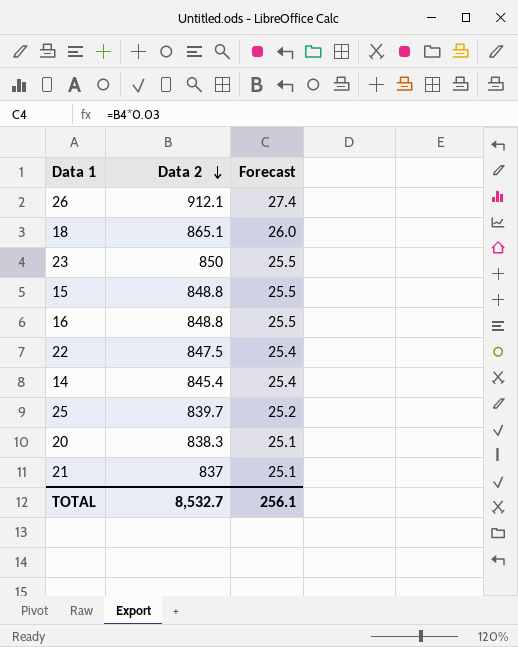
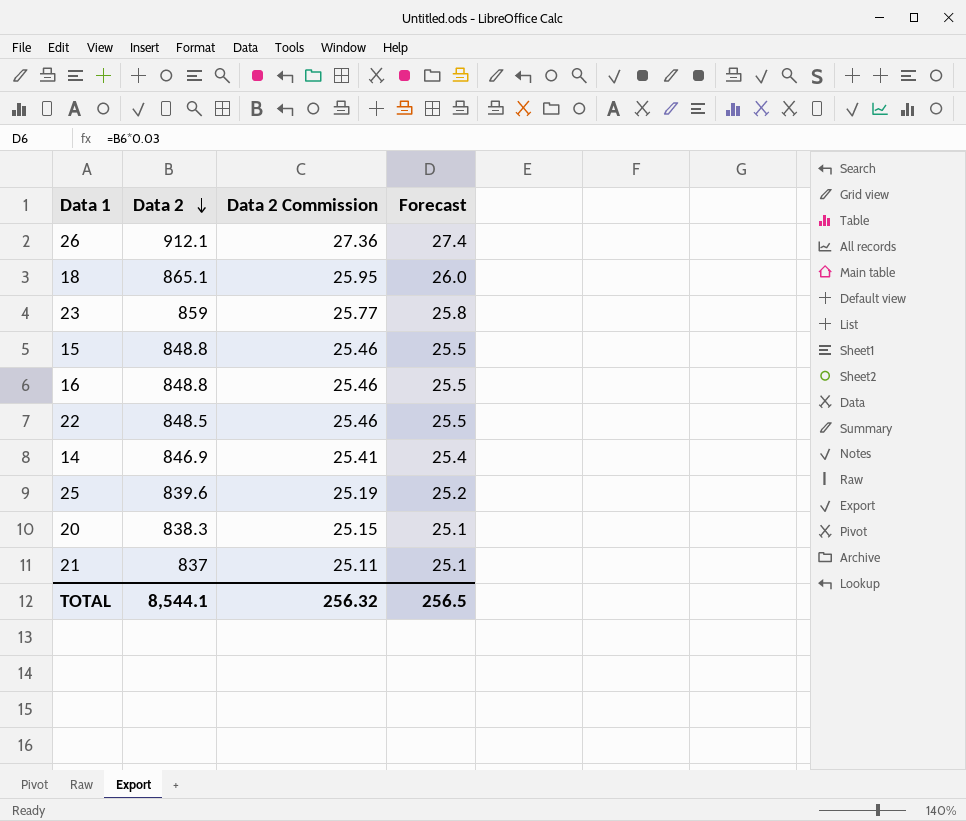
column Data 2 Commission | formula: none -> [Data 2] * 0.03
23 | Data 2: 850 -> 859
23 | Forecast: 25.5 -> 25.8
22 | Data 2: 847.5 -> 848.5
22 | Forecast: 25.4 -> 25.5
14 | Data 2: 845.4 -> 846.9
25 | Data 2: 839.7 -> 839.6
TOTAL | Data 2: 8,532.7 -> 8,544.1
TOTAL | Forecast: 256.1 -> 256.5

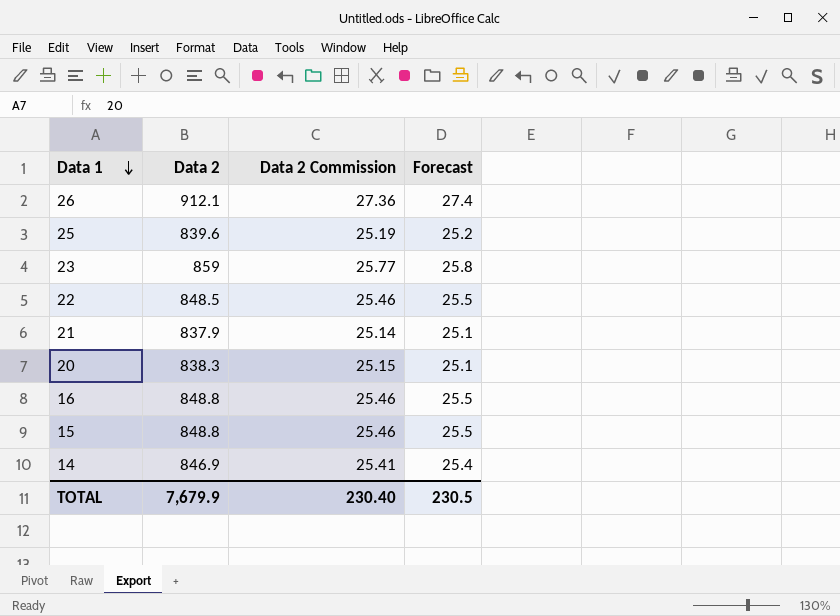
row order: Data 2 descending -> Data 1 descending
row 18: 865.1 | 25.95 | 26.0 -> none
21 | Data 2: 837 -> 837.9
21 | Data 2 Commission: 25.11 -> 25.14
TOTAL | Data 2: 8,544.1 -> 7,679.9
TOTAL | Data 2 Commission: 256.32 -> 230.40
TOTAL | Forecast: 256.5 -> 230.5

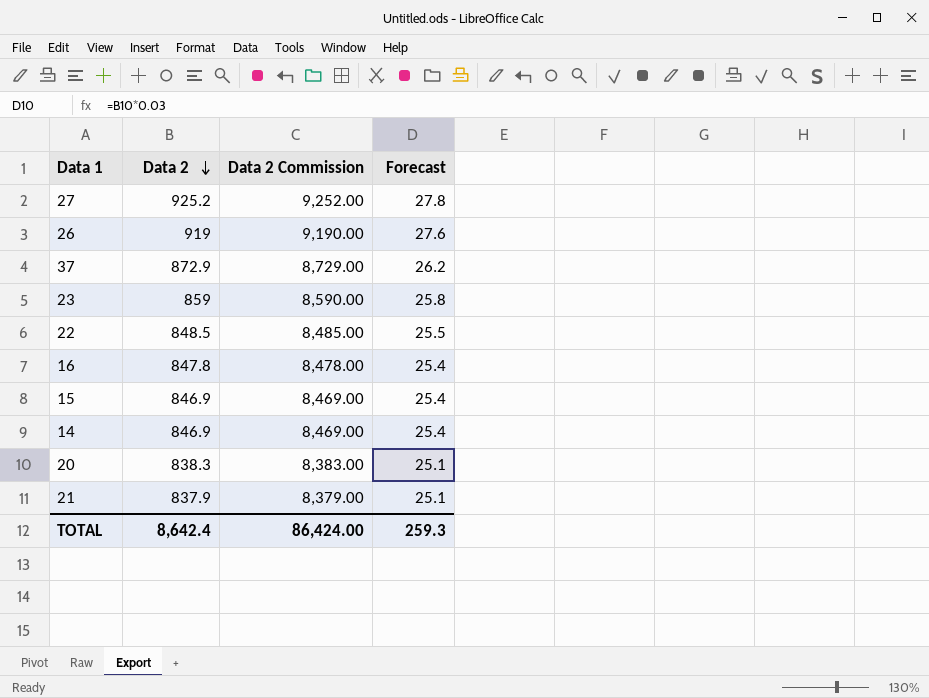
row order: Data 1 descending -> Data 2 descending
column Data 2 Commission | formula: [Data 2] * 0.03 -> [Data 2] * 10
row 25: 839.6 | 25.19 | 25.2 -> none
row 27: none -> 925.2 | 9,252.00 | 27.8
26 | Data 2: 912.1 -> 919
26 | Forecast: 27.4 -> 27.6
row 37: none -> 872.9 | 8,729.00 | 26.2
16 | Data 2: 848.8 -> 847.8
16 | Forecast: 25.5 -> 25.4
15 | Data 2: 848.8 -> 846.9
15 | Forecast: 25.5 -> 25.4
TOTAL | Data 2: 7,679.9 -> 8,642.4
TOTAL | Data 2 Commission: 230.40 -> 86,424.00
TOTAL | Forecast: 230.5 -> 259.3

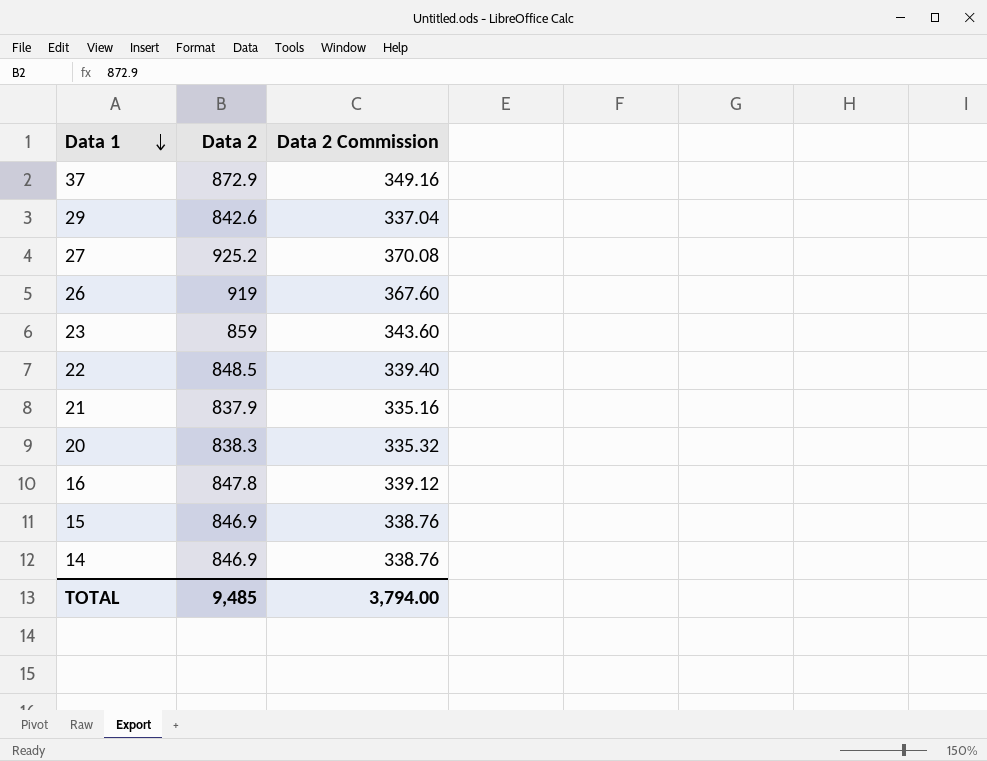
row order: Data 2 descending -> Data 1 descending
column Forecast | formula: [Data 2] * 0.03 -> none
column Data 2 Commission | formula: [Data 2] * 10 -> [Data 2] * 0.4
row 29: none -> 842.6 | 337.04
TOTAL | Data 2: 8,642.4 -> 9,485
TOTAL | Data 2 Commission: 86,424.00 -> 3,794.00

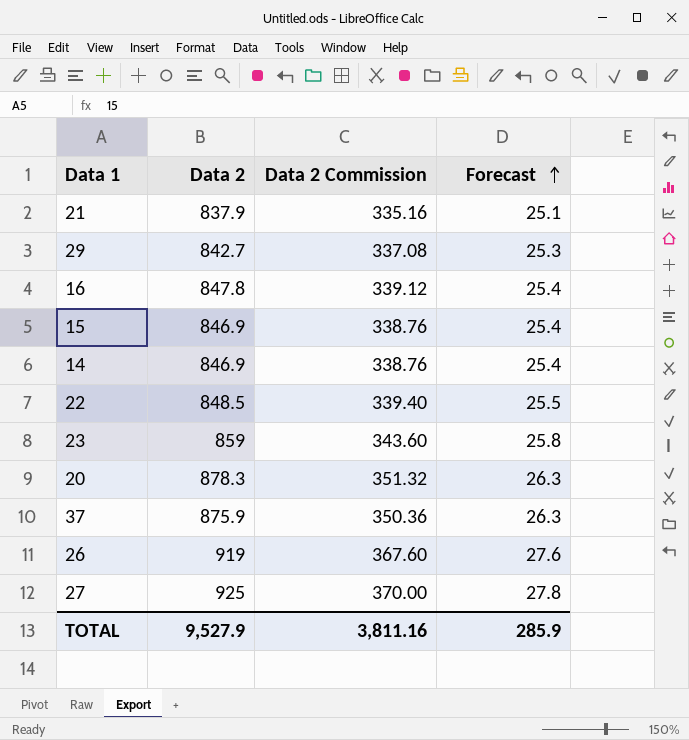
row order: Data 1 descending -> Forecast ascending
column Forecast | formula: none -> [Data 2] * 0.03
29 | Data 2: 842.6 -> 842.7
29 | Data 2 Commission: 337.04 -> 337.08
20 | Data 2: 838.3 -> 878.3
20 | Data 2 Commission: 335.32 -> 351.32
37 | Data 2: 872.9 -> 875.9
37 | Data 2 Commission: 349.16 -> 350.36
27 | Data 2: 925.2 -> 925
27 | Data 2 Commission: 370.08 -> 370.00
TOTAL | Data 2: 9,485 -> 9,527.9
TOTAL | Data 2 Commission: 3,794.00 -> 3,811.16

